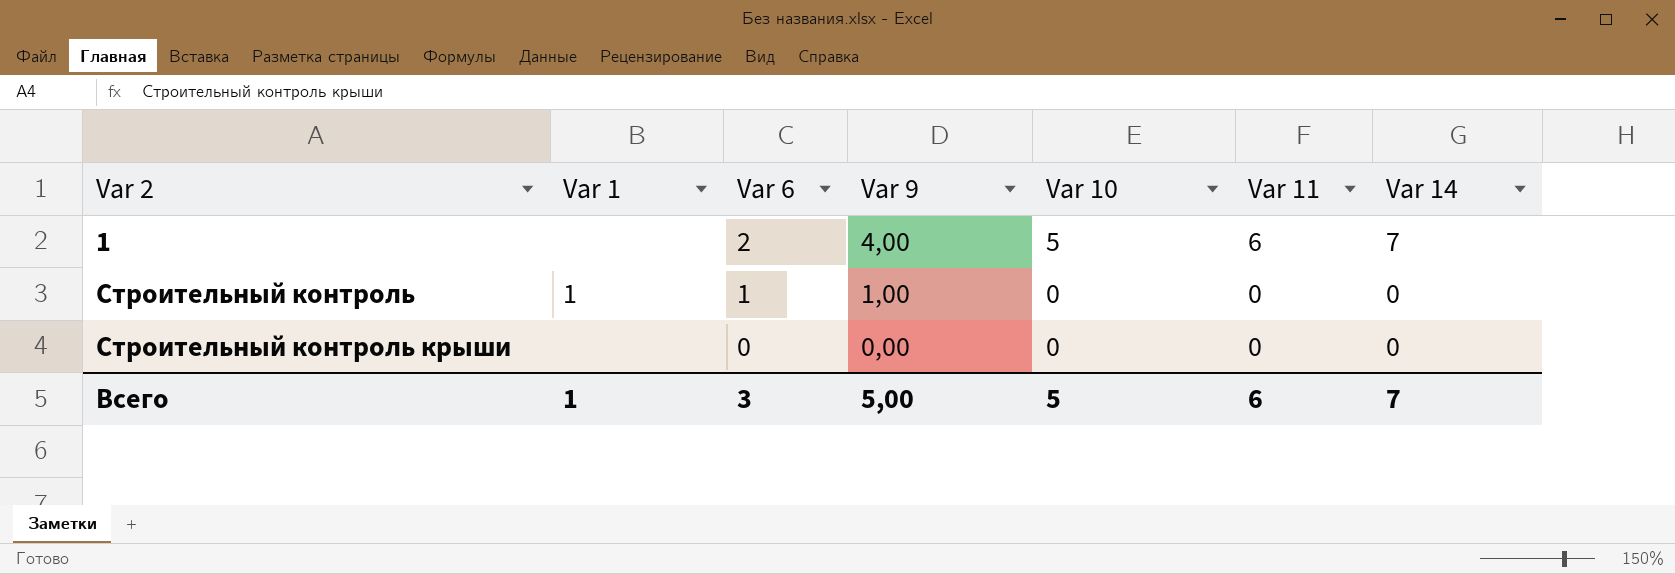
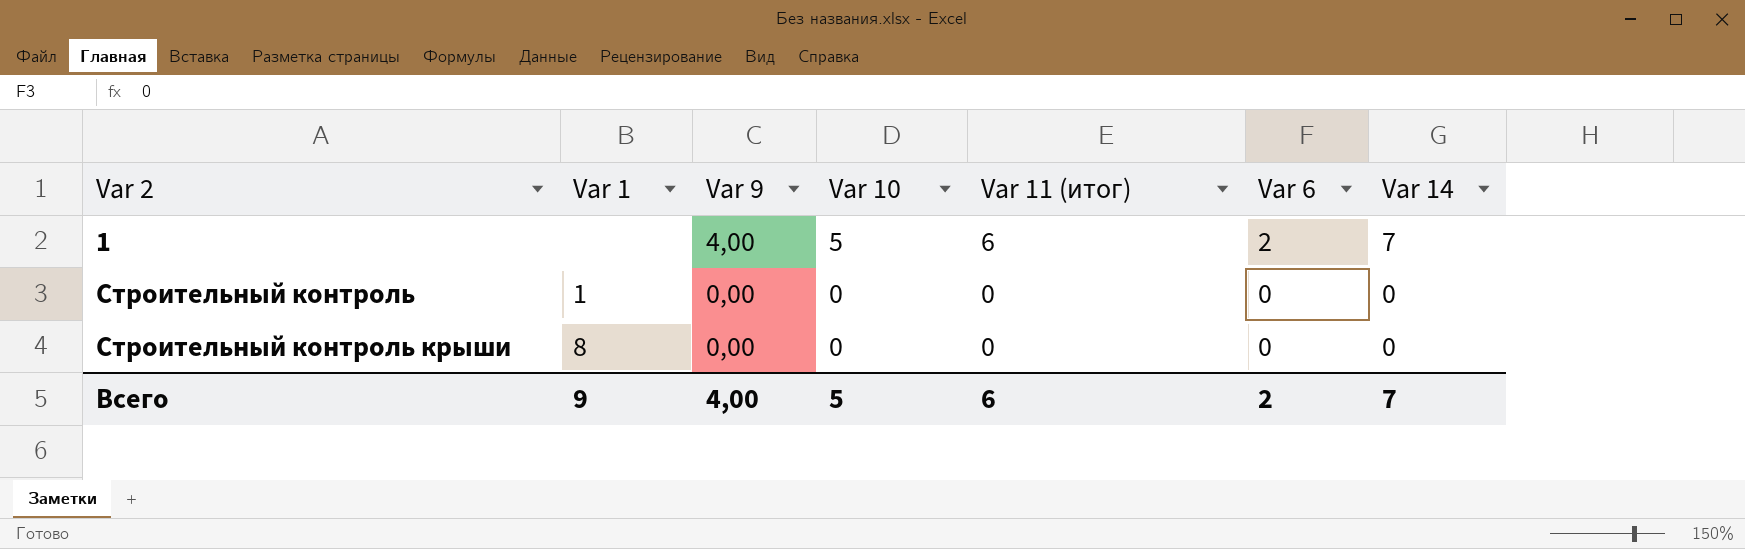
column name: Var 11 -> Var 11 (итог)
column Var 6 | position: 3 -> 6
Строительный контроль | Var 9: 1,00 -> 0,00
Строительный контроль | Var 6: 1 -> 0
Строительный контроль крыши | Var 1: none -> 8
Всего | Var 1: 1 -> 9
Всего | Var 9: 5,00 -> 4,00
Всего | Var 6: 3 -> 2

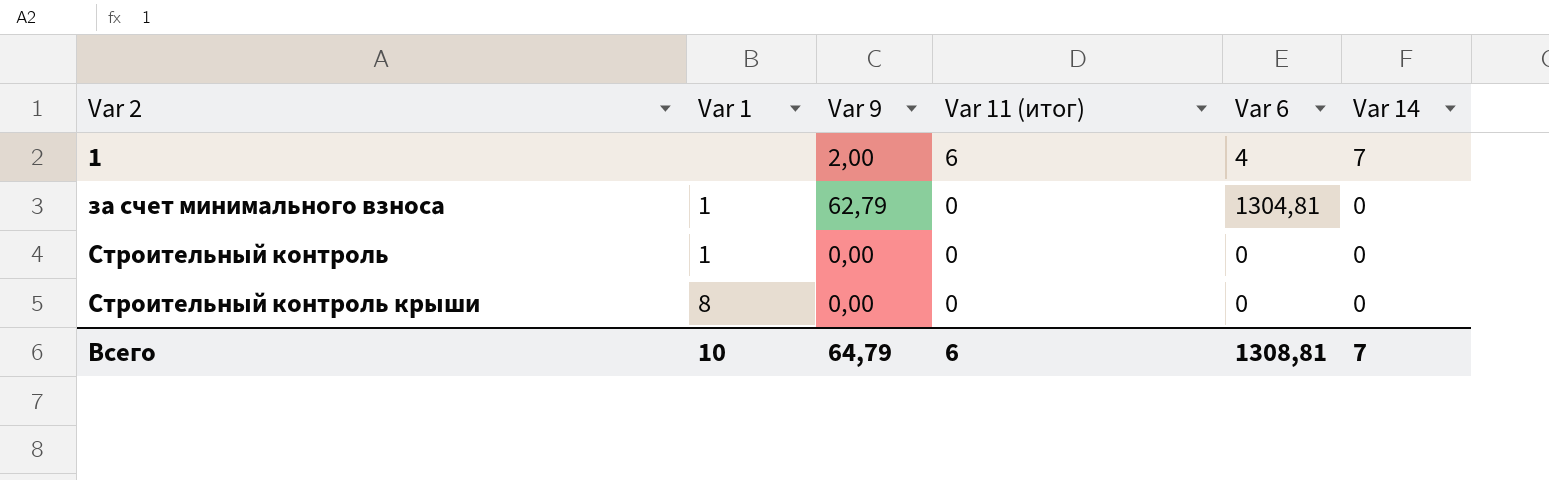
column Var 10 | position: 4 -> none
1 | Var 9: 4,00 -> 2,00
1 | Var 6: 2 -> 4
row за счет минимального взноса: none -> 1 | 62,79 | 0 | 1304,81 | 0
Всего | Var 1: 9 -> 10
Всего | Var 9: 4,00 -> 64,79
Всего | Var 6: 2 -> 1308,81

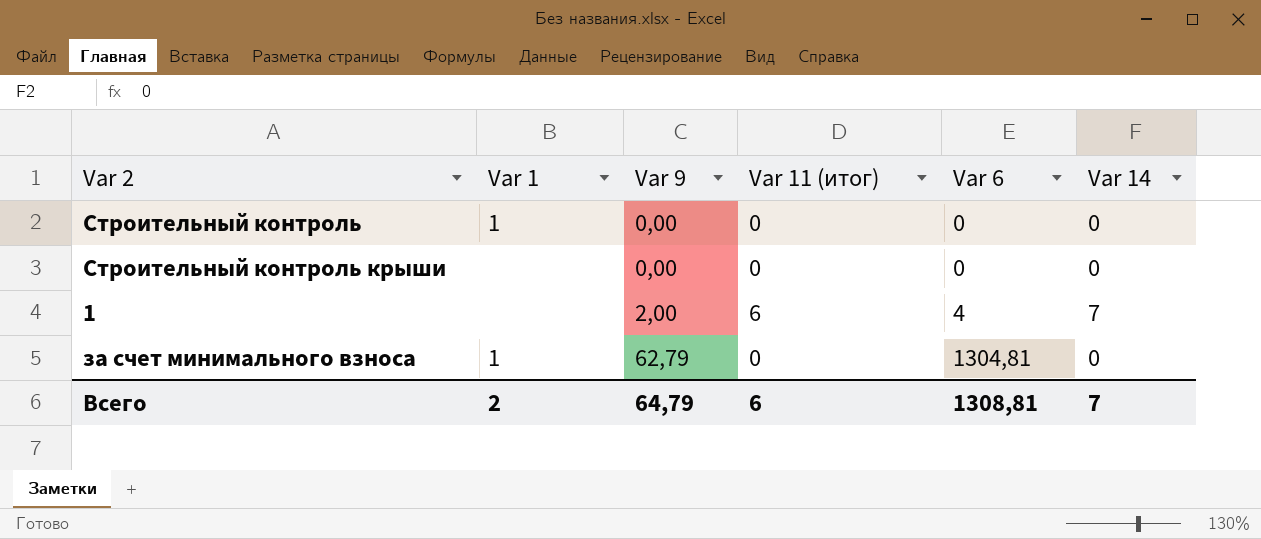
row order: Var 2 ascending -> Var 9 ascending
Строительный контроль крыши | Var 1: 8 -> none
Всего | Var 1: 10 -> 2

